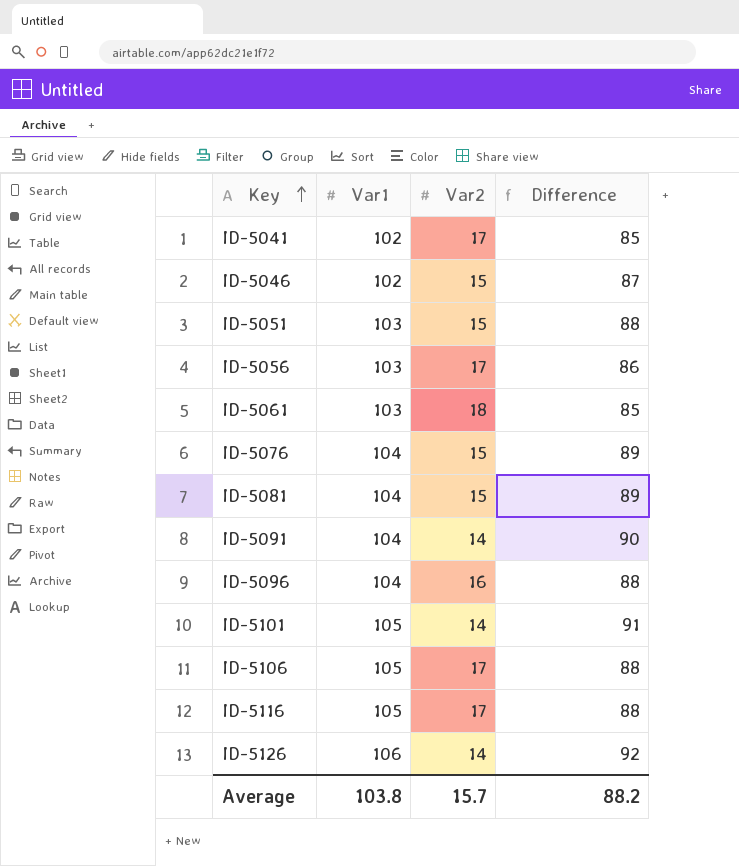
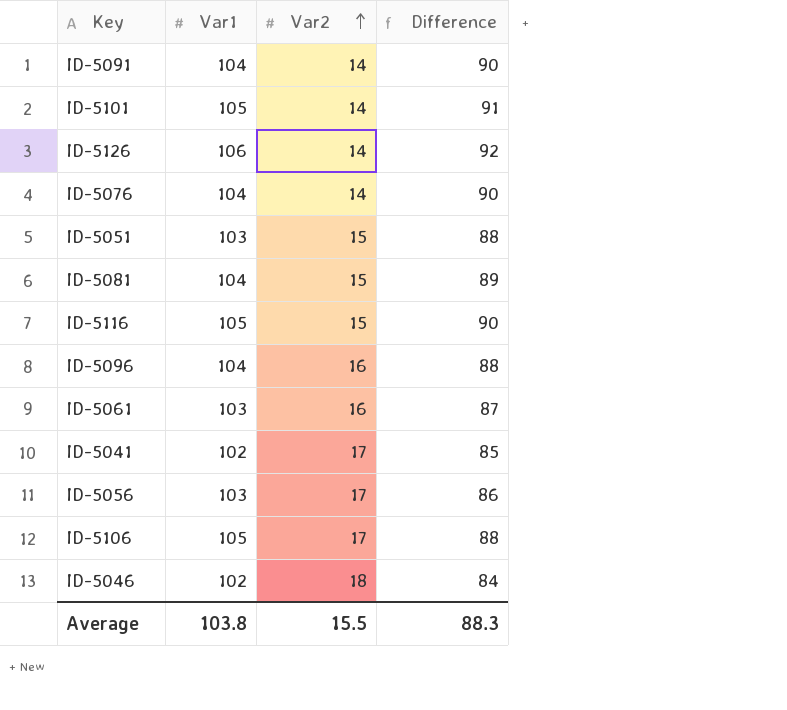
row order: Key ascending -> Var2 ascending
ID-5076 | Var2: 15 -> 14
ID-5076 | Difference: 89 -> 90
ID-5116 | Var2: 17 -> 15
ID-5116 | Difference: 88 -> 90
ID-5061 | Var2: 18 -> 16
ID-5061 | Difference: 85 -> 87
ID-5046 | Var2: 15 -> 18
ID-5046 | Difference: 87 -> 84
Average | Var2: 15.7 -> 15.5
Average | Difference: 88.2 -> 88.3

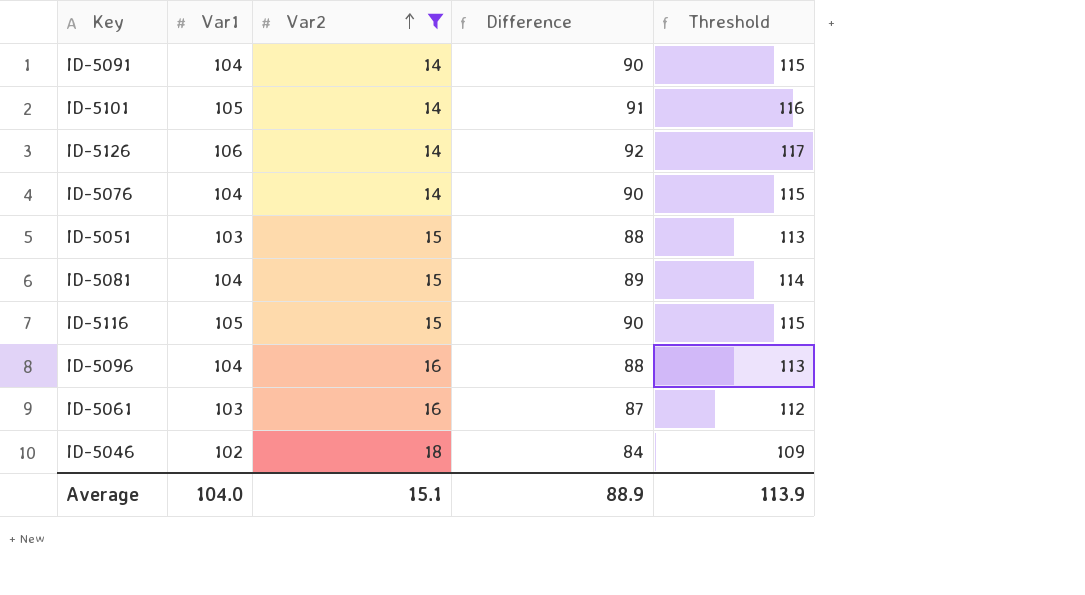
filter: none -> Var2 != 17
column Threshold | formula: none -> [Difference] + 25
Average | Var1: 103.8 -> 104.0
Average | Var2: 15.5 -> 15.1
Average | Difference: 88.3 -> 88.9

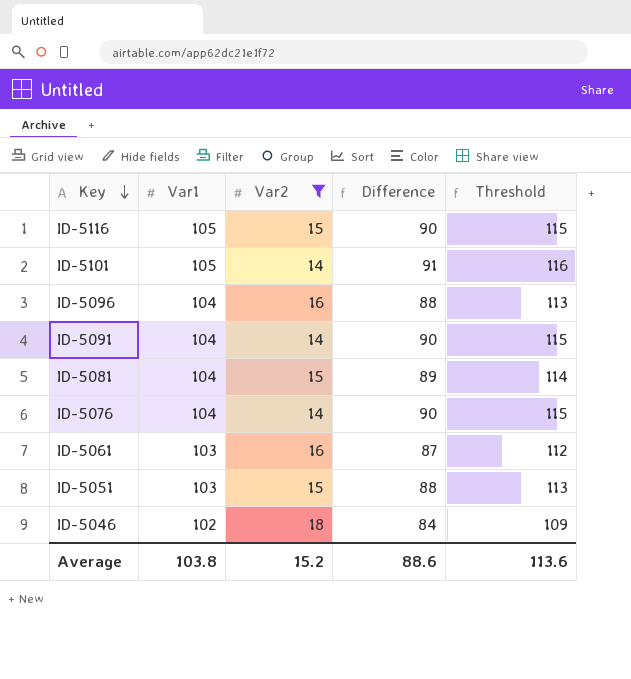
row order: Var2 ascending -> Key descending
row ID-5126: 106 | 14 | 92 | 117 -> none
Average | Var1: 104.0 -> 103.8
Average | Var2: 15.1 -> 15.2
Average | Difference: 88.9 -> 88.6
Average | Threshold: 113.9 -> 113.6

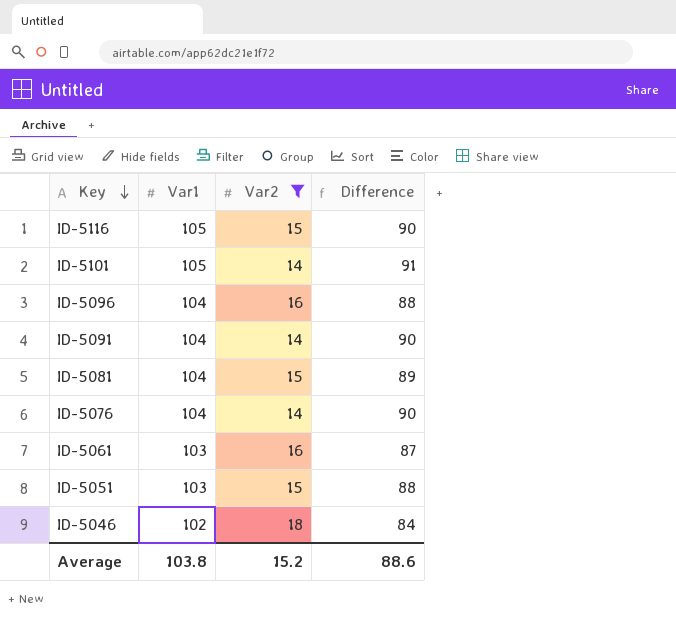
column Threshold | formula: [Difference] + 25 -> none

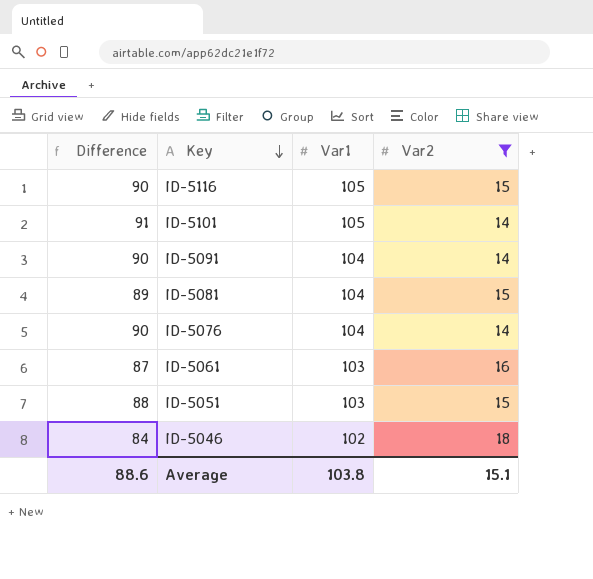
column Difference | position: 4 -> 1
row ID-5096: 104 | 16 | 88 -> none
Average | Var2: 15.2 -> 15.1

